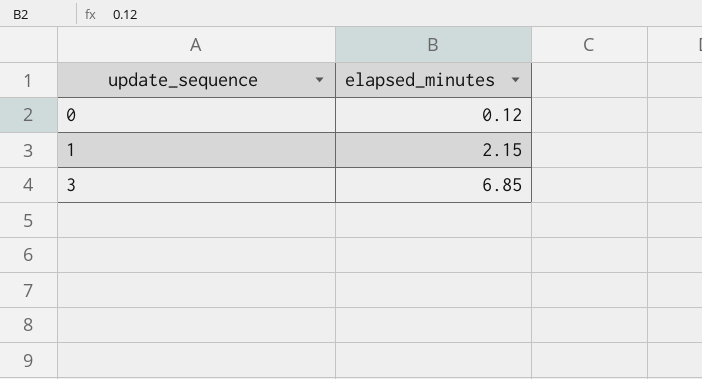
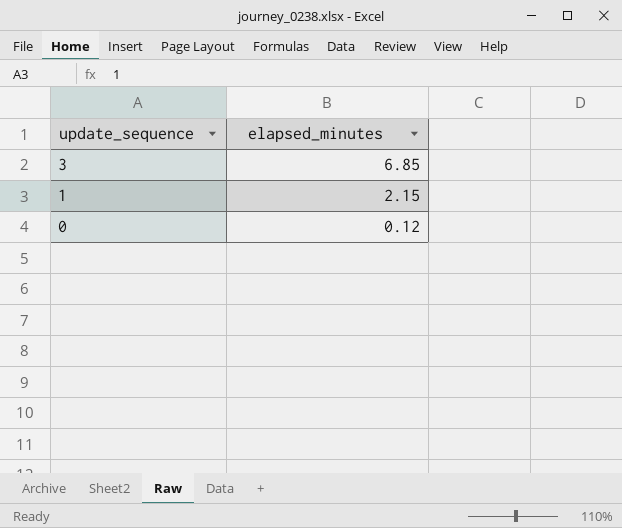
row order: update_sequence ascending -> update_sequence descending

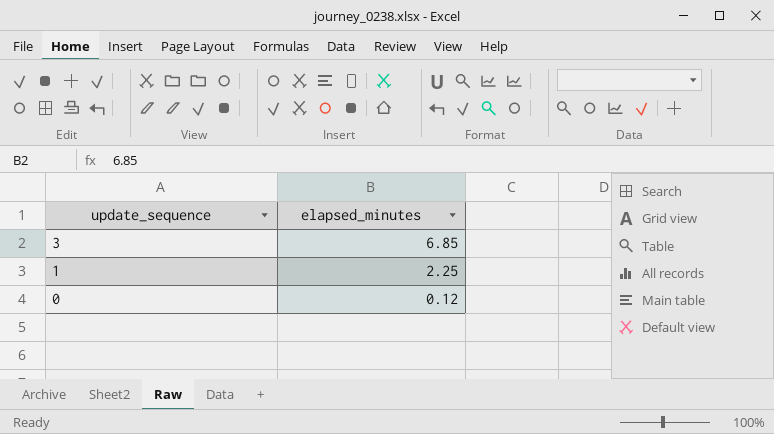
1 | elapsed_minutes: 2.15 -> 2.25

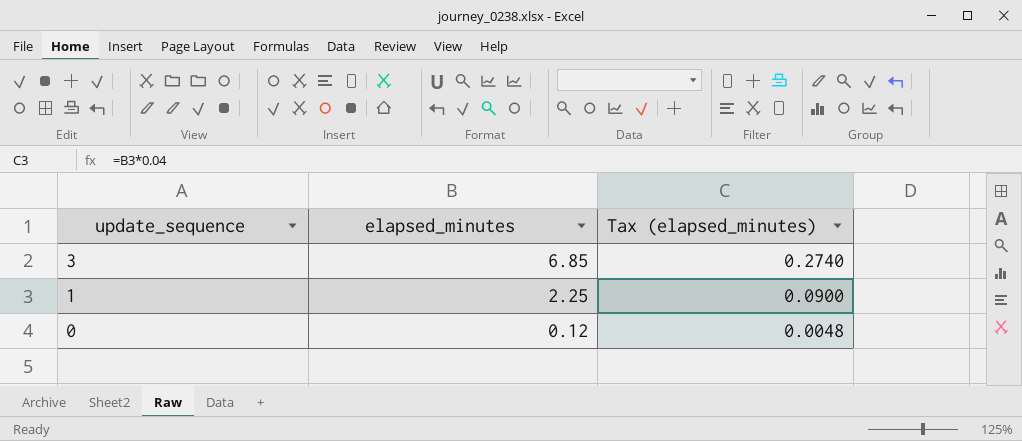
column Tax (elapsed_minutes) | formula: none -> [elapsed_minutes] * 0.04

